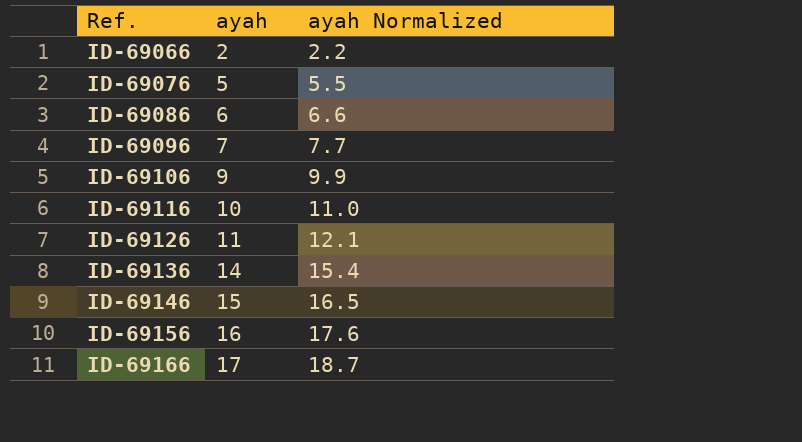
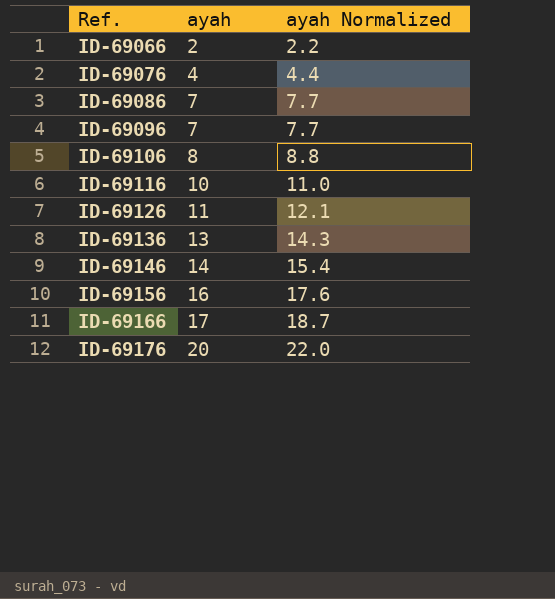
ID-69076 | ayah: 5 -> 4
ID-69076 | ayah Normalized: 5.5 -> 4.4
ID-69086 | ayah: 6 -> 7
ID-69086 | ayah Normalized: 6.6 -> 7.7
ID-69106 | ayah: 9 -> 8
ID-69106 | ayah Normalized: 9.9 -> 8.8
ID-69136 | ayah: 14 -> 13
ID-69136 | ayah Normalized: 15.4 -> 14.3
ID-69146 | ayah: 15 -> 14
ID-69146 | ayah Normalized: 16.5 -> 15.4
row ID-69176: none -> 20 | 22.0

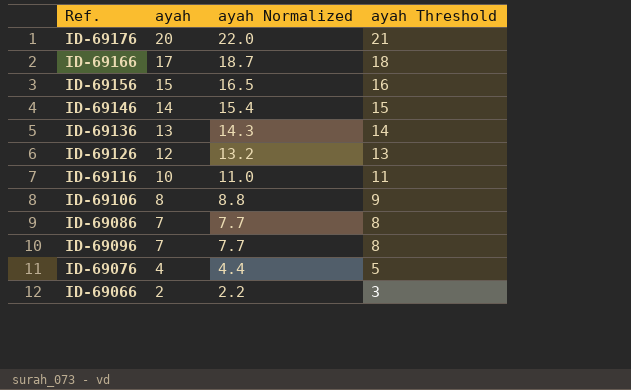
row order: Ref. ascending -> ayah descending
column ayah Threshold | formula: none -> [ayah] + 1
ID-69156 | ayah: 16 -> 15
ID-69156 | ayah Normalized: 17.6 -> 16.5
ID-69126 | ayah: 11 -> 12
ID-69126 | ayah Normalized: 12.1 -> 13.2

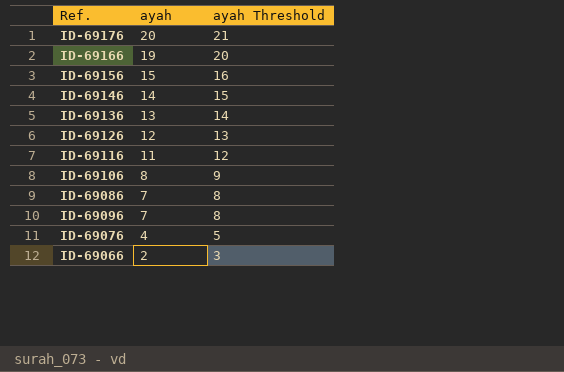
column ayah Normalized | formula: [ayah] * 1.1 -> none
ID-69166 | ayah: 17 -> 19
ID-69166 | ayah Threshold: 18 -> 20
ID-69116 | ayah: 10 -> 11
ID-69116 | ayah Threshold: 11 -> 12

